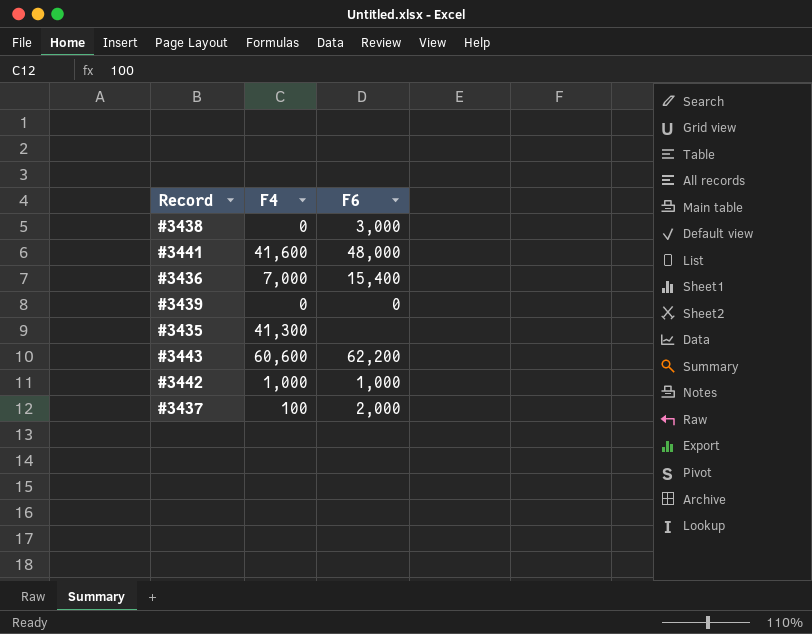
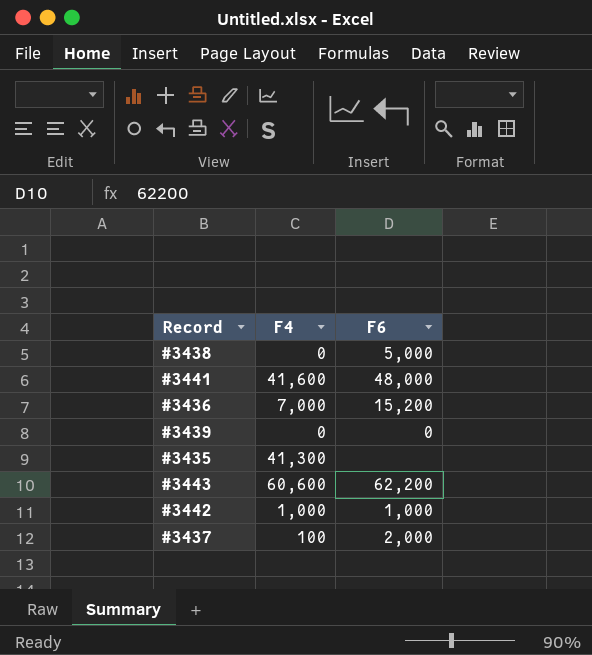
#3438 | F6: 3,000 -> 5,000
#3436 | F6: 15,400 -> 15,200

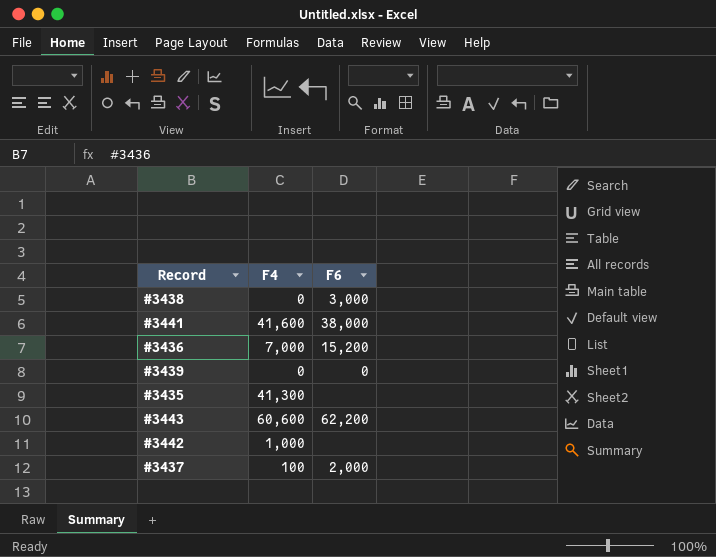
#3438 | F6: 5,000 -> 3,000
#3441 | F6: 48,000 -> 38,000
#3442 | F6: 1,000 -> none

